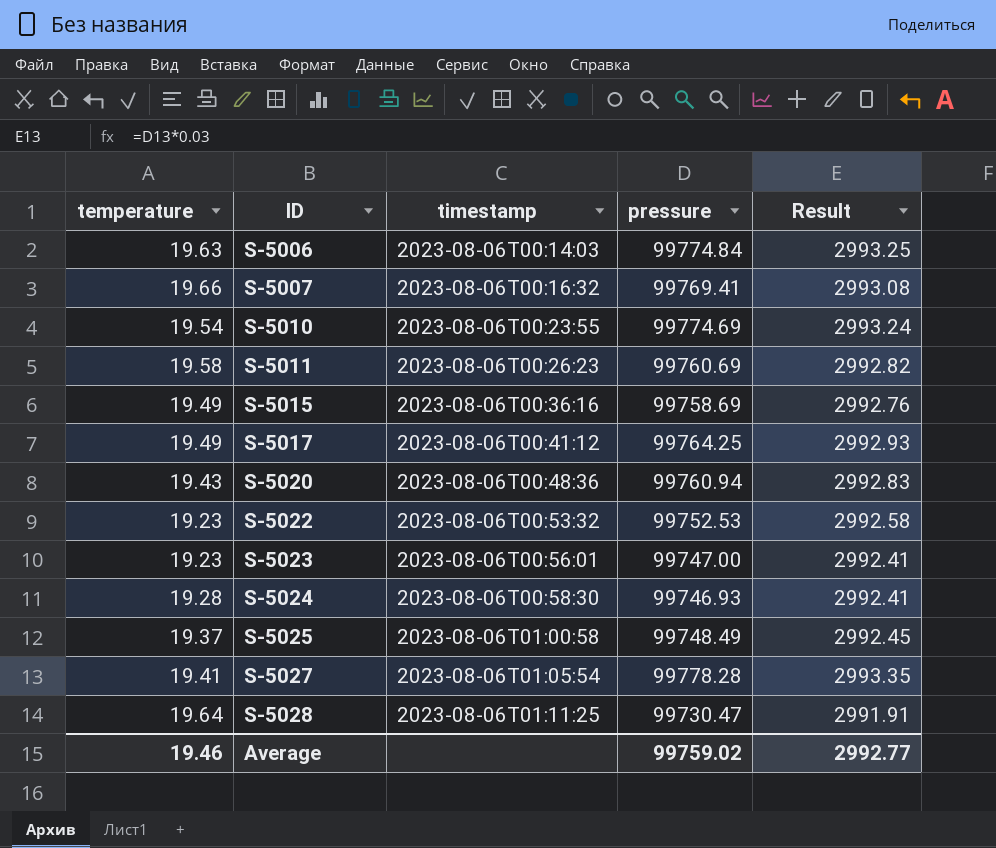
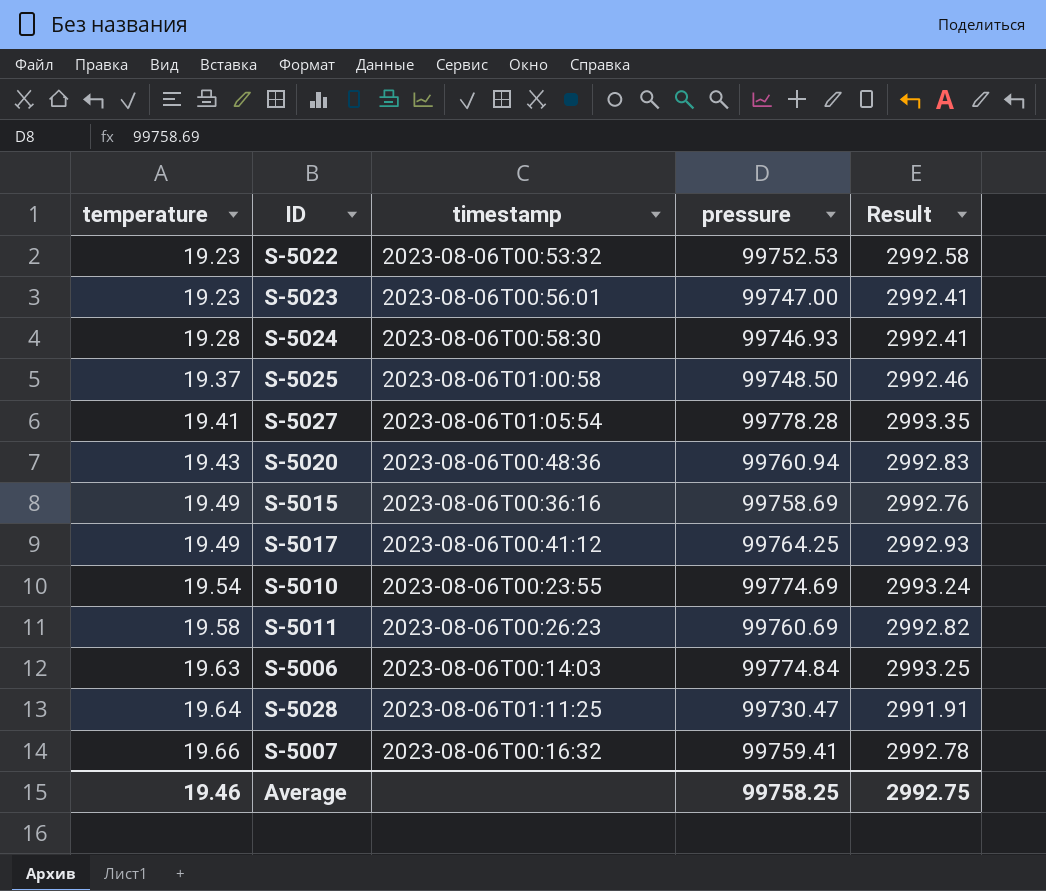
row order: ID ascending -> temperature ascending
S-5025 | pressure: 99748.49 -> 99748.50
S-5025 | Result: 2992.45 -> 2992.46
S-5007 | pressure: 99769.41 -> 99759.41
S-5007 | Result: 2993.08 -> 2992.78
Average | pressure: 99759.02 -> 99758.25
Average | Result: 2992.77 -> 2992.75

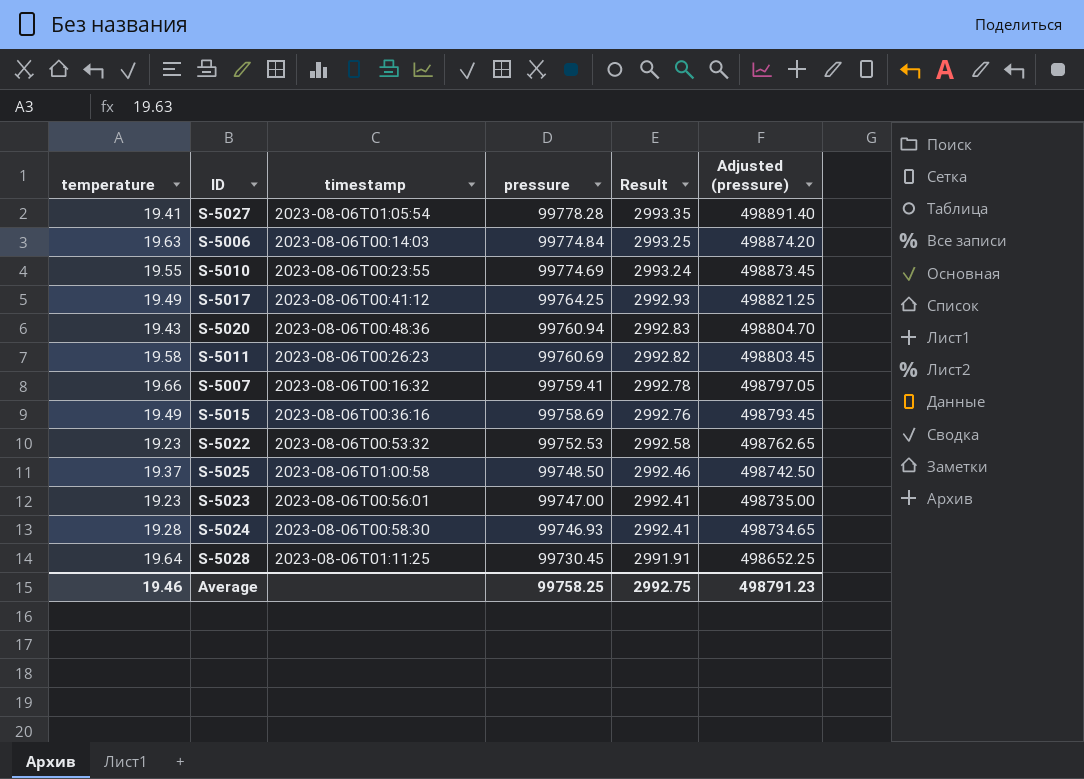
row order: temperature ascending -> pressure descending
column Adjusted (pressure) | formula: none -> [pressure] * 5
S-5010 | temperature: 19.54 -> 19.55
S-5028 | pressure: 99730.47 -> 99730.45

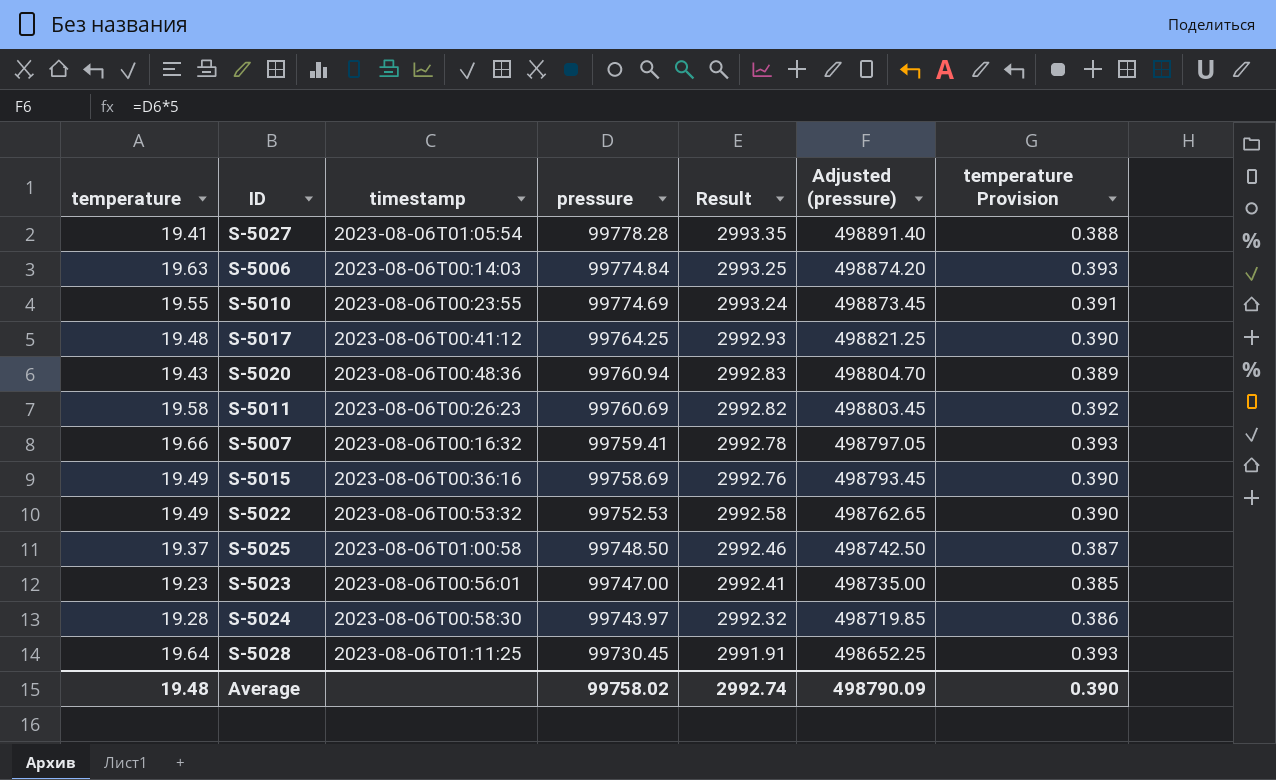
column temperature Provision | formula: none -> [temperature] * 0.02
S-5017 | temperature: 19.49 -> 19.48
S-5022 | temperature: 19.23 -> 19.49
S-5024 | pressure: 99746.93 -> 99743.97
S-5024 | Result: 2992.41 -> 2992.32
S-5024 | Adjusted (pressure): 498734.65 -> 498719.85
Average | temperature: 19.46 -> 19.48
Average | pressure: 99758.25 -> 99758.02
Average | Result: 2992.75 -> 2992.74
Average | Adjusted (pressure): 498791.23 -> 498790.09

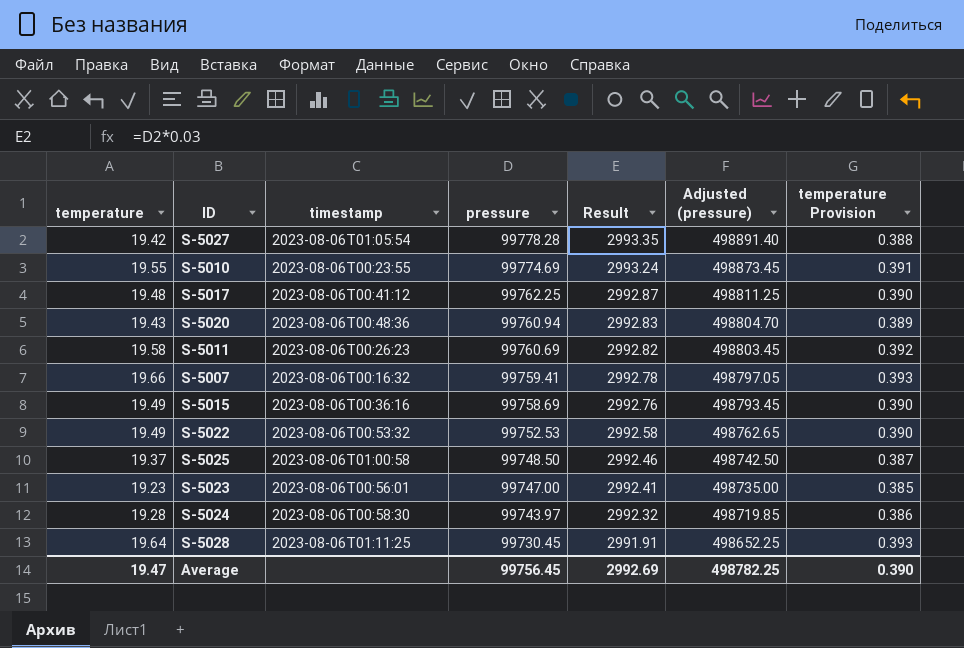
row S-5006: 19.63 | 2023-08-06T00:14:03 | 99774.84 | 2993.25 | 498874.20 | 0.393 -> none
S-5027 | temperature: 19.41 -> 19.42
S-5017 | pressure: 99764.25 -> 99762.25
S-5017 | Result: 2992.93 -> 2992.87
S-5017 | Adjusted (pressure): 498821.25 -> 498811.25
Average | temperature: 19.48 -> 19.47
Average | pressure: 99758.02 -> 99756.45
Average | Result: 2992.74 -> 2992.69
Average | Adjusted (pressure): 498790.09 -> 498782.25

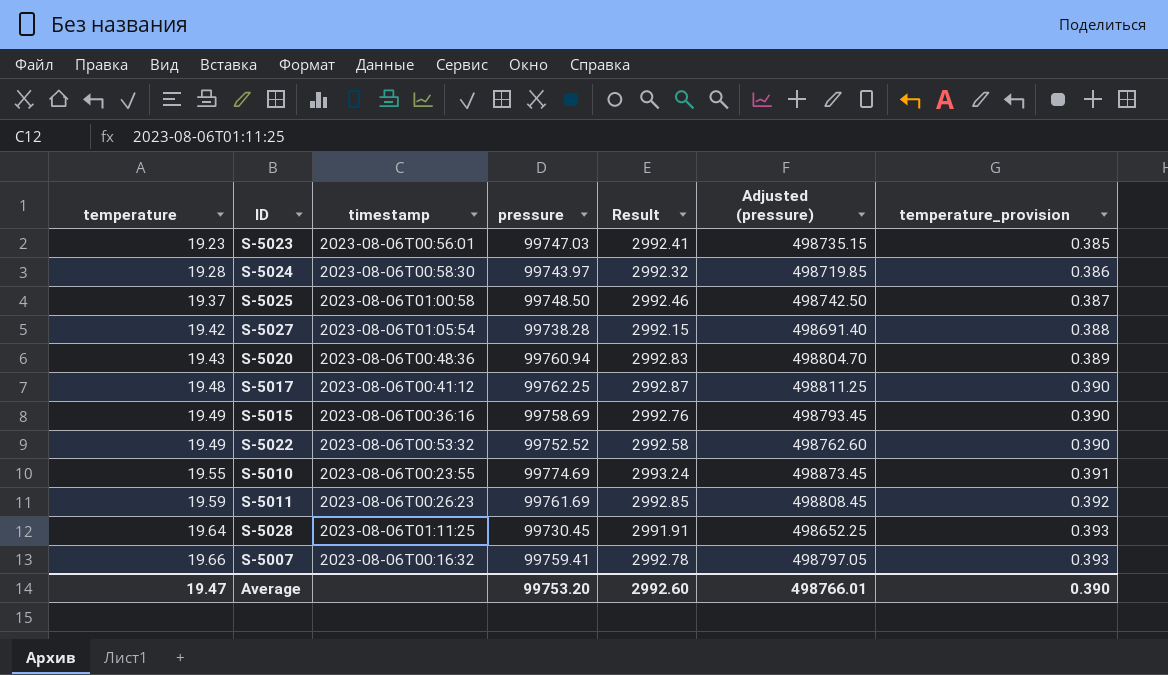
row order: pressure descending -> temperature ascending
column name: temperature Provision -> temperature_provision
S-5023 | pressure: 99747.00 -> 99747.03
S-5023 | Adjusted (pressure): 498735.00 -> 498735.15
S-5027 | pressure: 99778.28 -> 99738.28
S-5027 | Result: 2993.35 -> 2992.15
S-5027 | Adjusted (pressure): 498891.40 -> 498691.40
S-5022 | pressure: 99752.53 -> 99752.52
S-5022 | Adjusted (pressure): 498762.65 -> 498762.60
S-5011 | temperature: 19.58 -> 19.59
S-5011 | pressure: 99760.69 -> 99761.69
S-5011 | Result: 2992.82 -> 2992.85
S-5011 | Adjusted (pressure): 498803.45 -> 498808.45
Average | pressure: 99756.45 -> 99753.20
Average | Result: 2992.69 -> 2992.60
Average | Adjusted (pressure): 498782.25 -> 498766.01

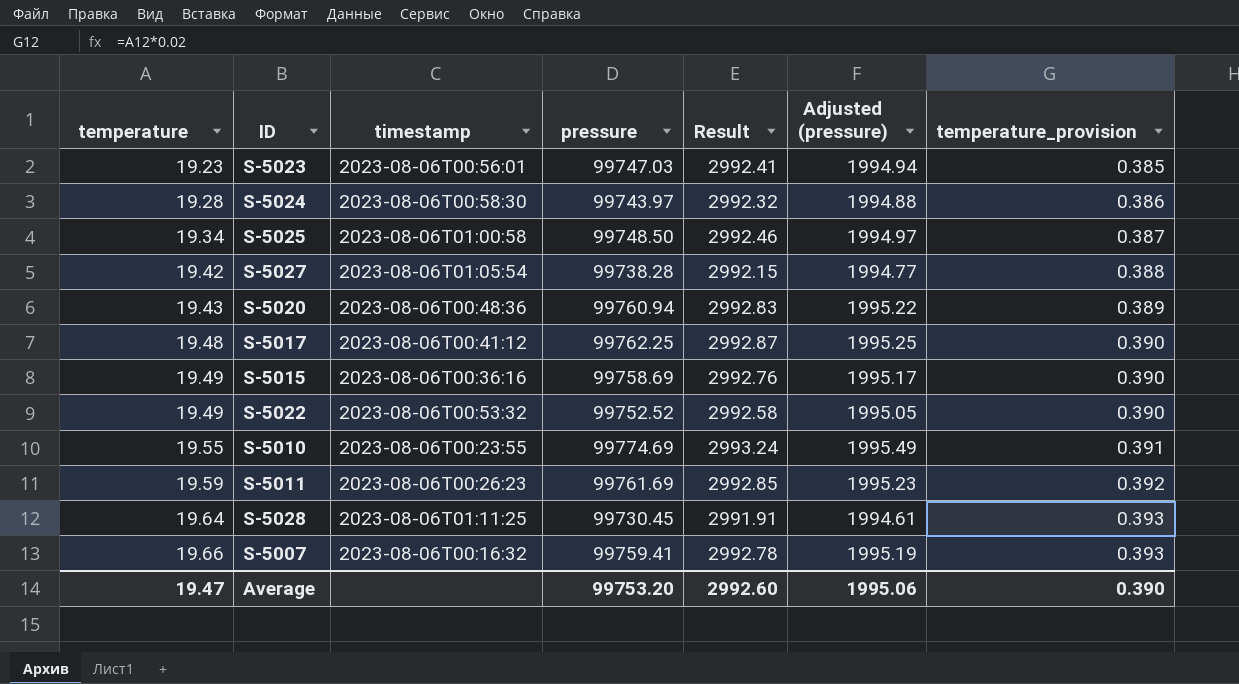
column Adjusted (pressure) | formula: [pressure] * 5 -> [pressure] * 0.02
S-5025 | temperature: 19.37 -> 19.34
Average | Adjusted (pressure): 498766.01 -> 1995.06

